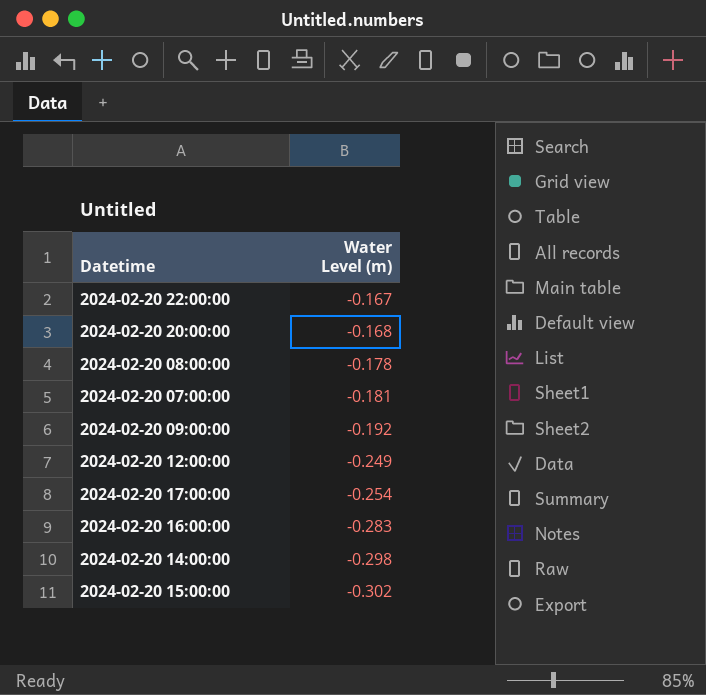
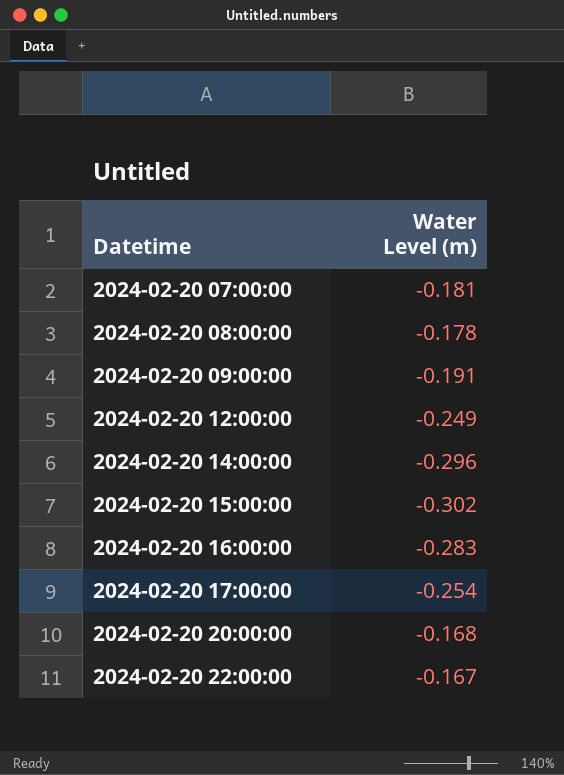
row order: Water Level (m) descending -> Datetime ascending
2024-02-20 09:00:00 | Water Level (m): -0.192 -> -0.191
2024-02-20 14:00:00 | Water Level (m): -0.298 -> -0.296

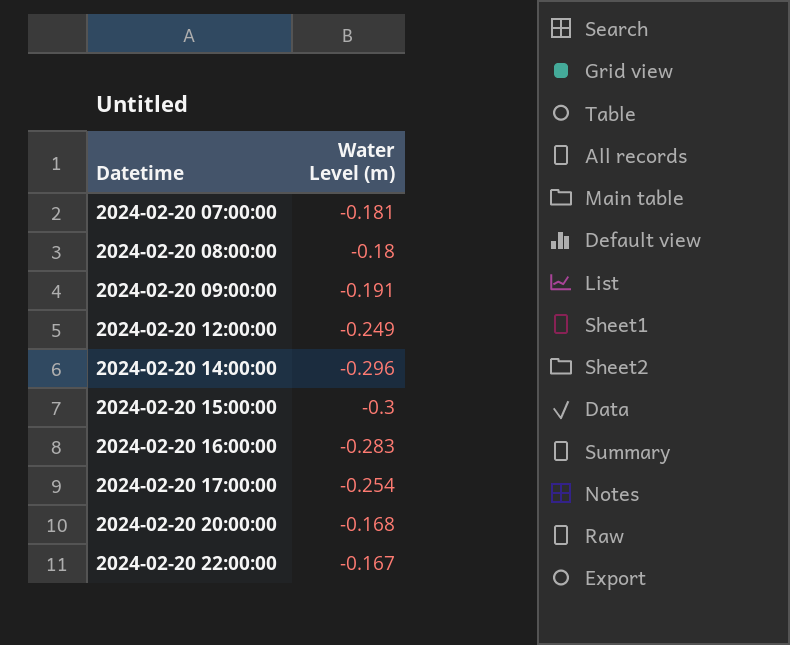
2024-02-20 08:00:00 | Water Level (m): -0.178 -> -0.18
2024-02-20 15:00:00 | Water Level (m): -0.302 -> -0.3

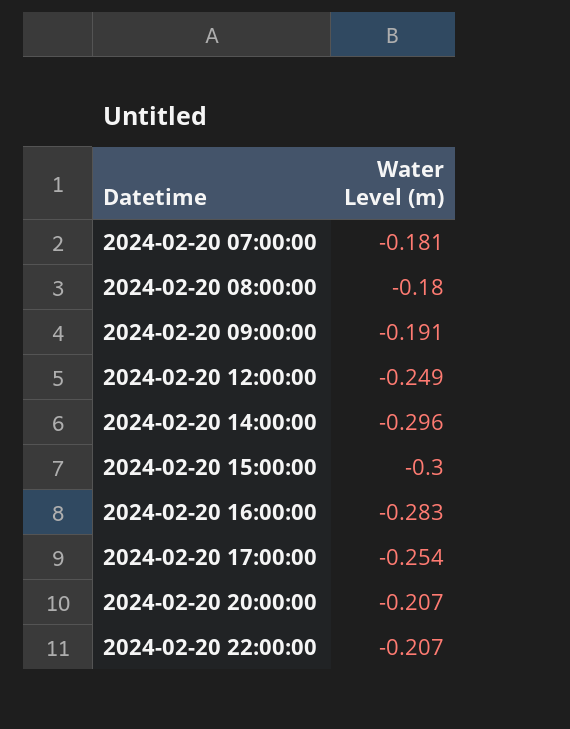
2024-02-20 20:00:00 | Water Level (m): -0.168 -> -0.207
2024-02-20 22:00:00 | Water Level (m): -0.167 -> -0.207

